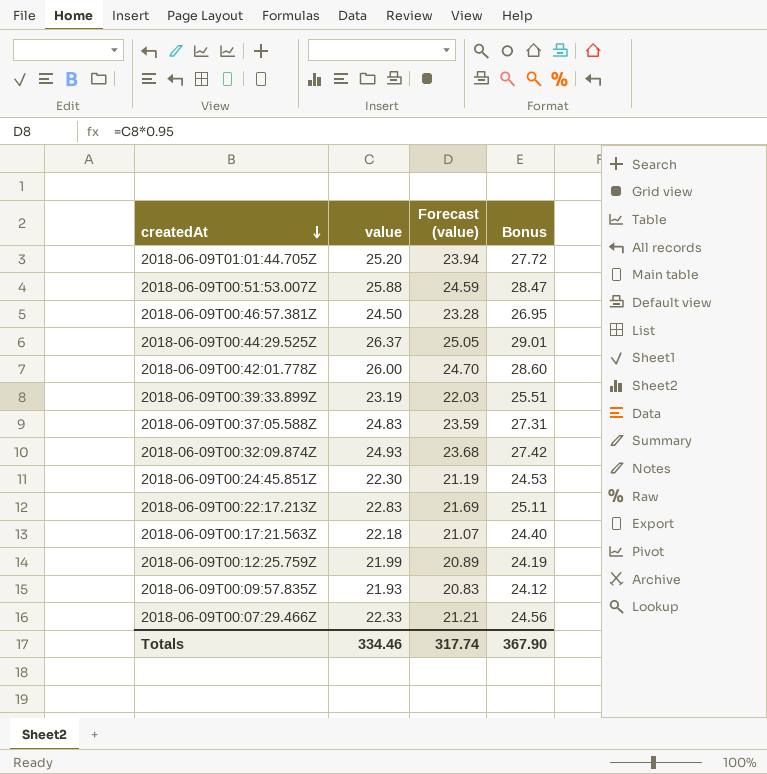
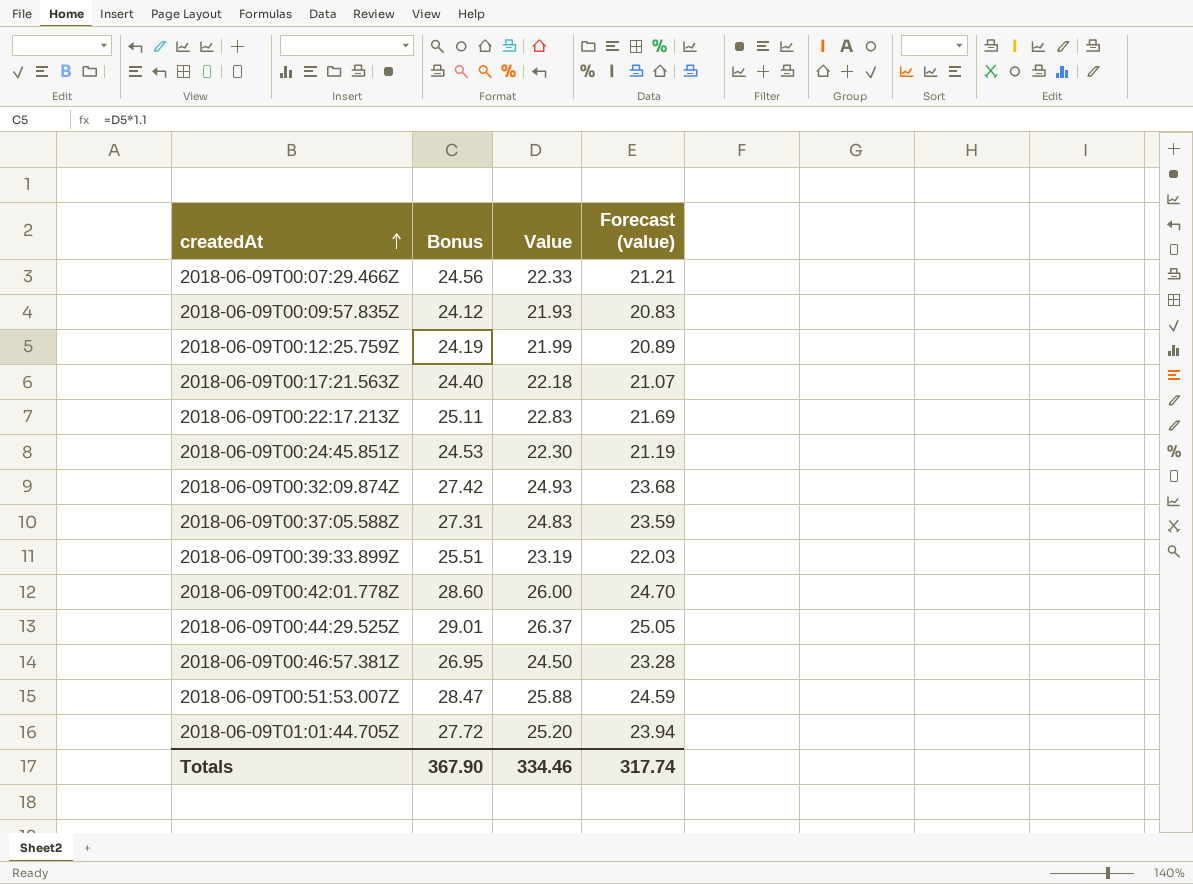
row order: createdAt descending -> createdAt ascending
column Bonus | position: 4 -> 2
column name: value -> Value

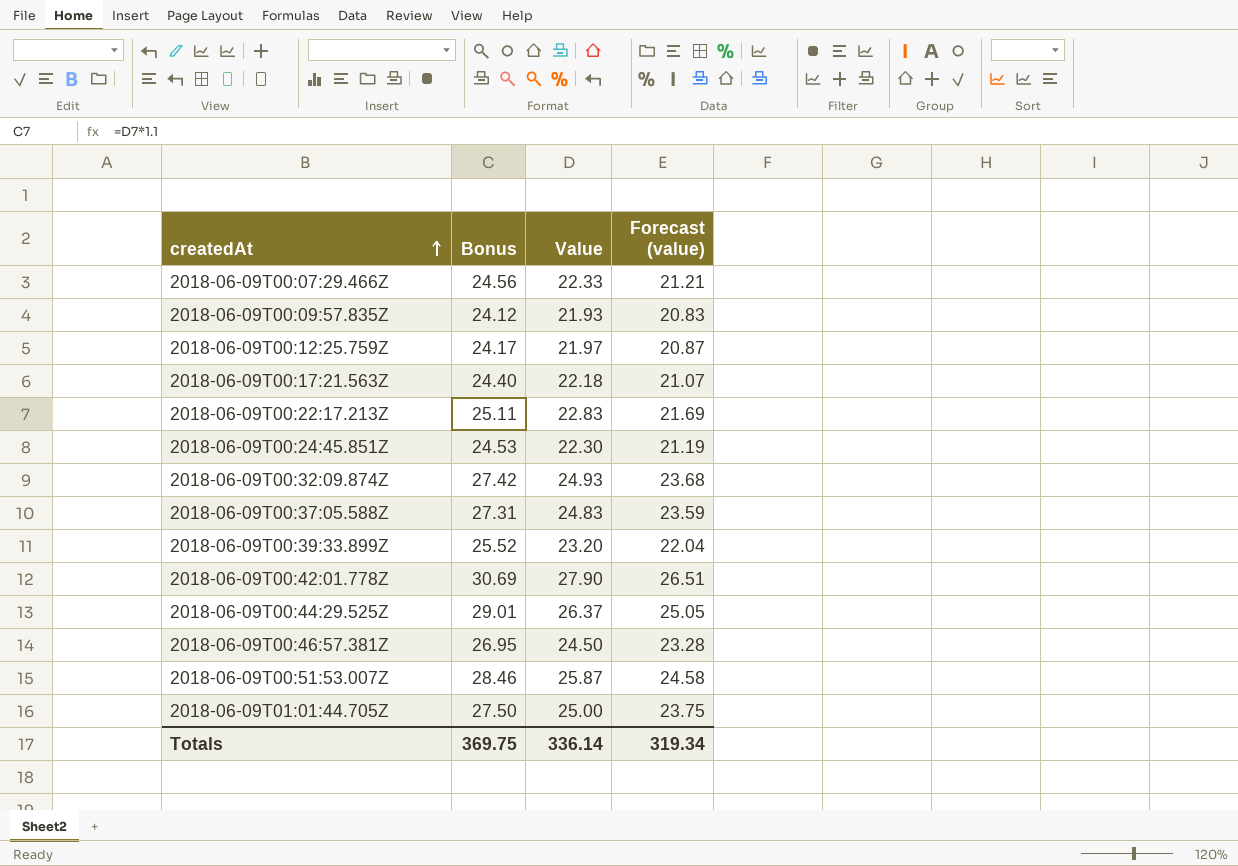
2018-06-09T00:12:25.759Z | Bonus: 24.19 -> 24.17
2018-06-09T00:12:25.759Z | Value: 21.99 -> 21.97
2018-06-09T00:12:25.759Z | Forecast (value): 20.89 -> 20.87
2018-06-09T00:39:33.899Z | Bonus: 25.51 -> 25.52
2018-06-09T00:39:33.899Z | Value: 23.19 -> 23.20
2018-06-09T00:39:33.899Z | Forecast (value): 22.03 -> 22.04
2018-06-09T00:42:01.778Z | Bonus: 28.60 -> 30.69
2018-06-09T00:42:01.778Z | Value: 26.00 -> 27.90
2018-06-09T00:42:01.778Z | Forecast (value): 24.70 -> 26.51
2018-06-09T00:51:53.007Z | Bonus: 28.47 -> 28.46
2018-06-09T00:51:53.007Z | Value: 25.88 -> 25.87
2018-06-09T00:51:53.007Z | Forecast (value): 24.59 -> 24.58
2018-06-09T01:01:44.705Z | Bonus: 27.72 -> 27.50
2018-06-09T01:01:44.705Z | Value: 25.20 -> 25.00
2018-06-09T01:01:44.705Z | Forecast (value): 23.94 -> 23.75
Totals | Bonus: 367.90 -> 369.75
Totals | Value: 334.46 -> 336.14
Totals | Forecast (value): 317.74 -> 319.34

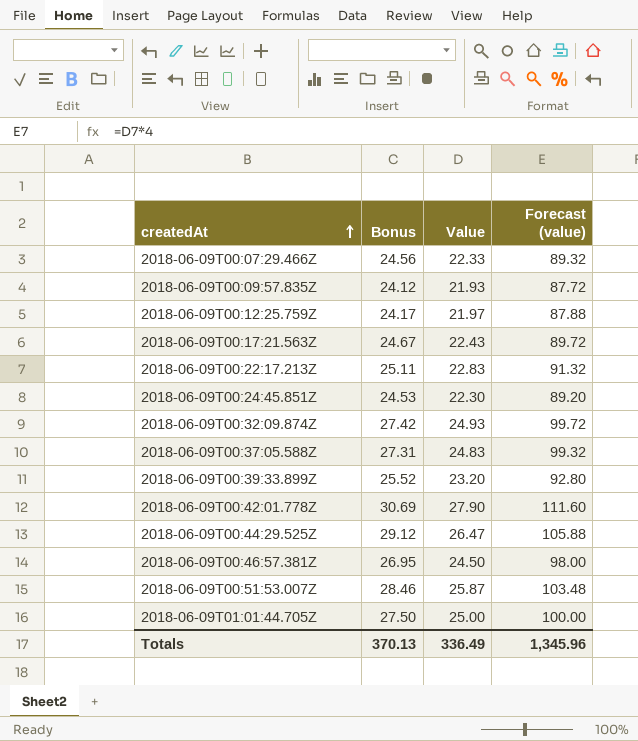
column Forecast (value) | formula: [Value] * 0.95 -> [Value] * 4
2018-06-09T00:17:21.563Z | Bonus: 24.40 -> 24.67
2018-06-09T00:17:21.563Z | Value: 22.18 -> 22.43
2018-06-09T00:44:29.525Z | Bonus: 29.01 -> 29.12
2018-06-09T00:44:29.525Z | Value: 26.37 -> 26.47
Totals | Bonus: 369.75 -> 370.13
Totals | Value: 336.14 -> 336.49
Totals | Forecast (value): 319.34 -> 1,345.96

